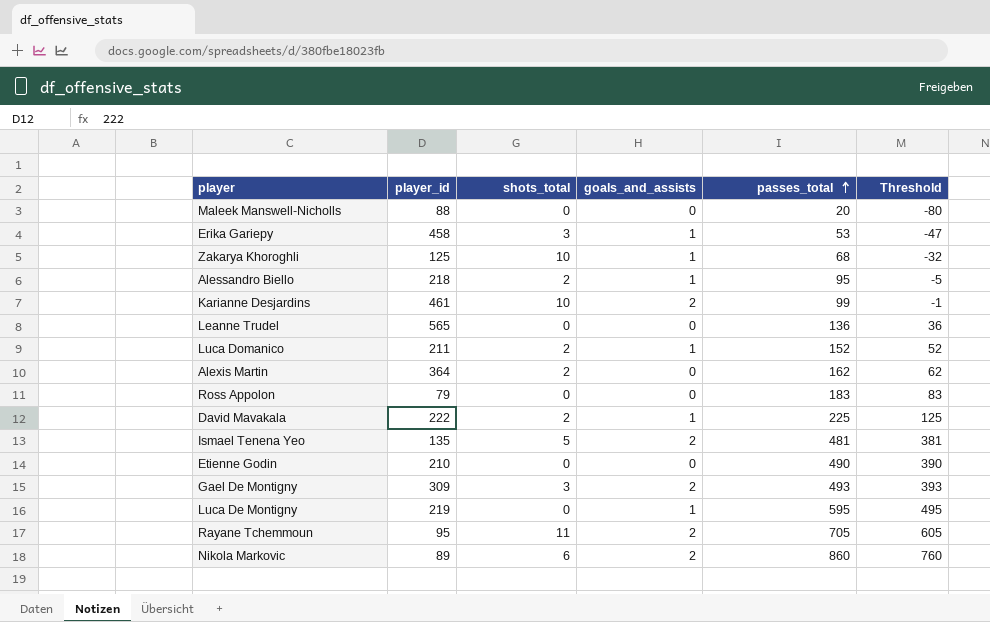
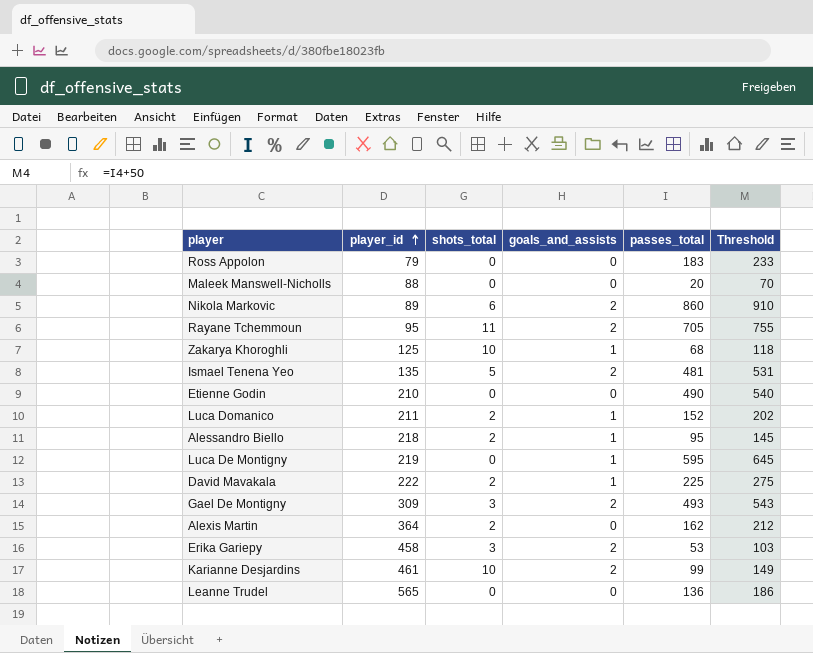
row order: passes_total ascending -> player_id ascending
column Threshold | formula: [passes_total] - 100 -> [passes_total] + 50
Erika Gariepy | goals_and_assists: 1 -> 2

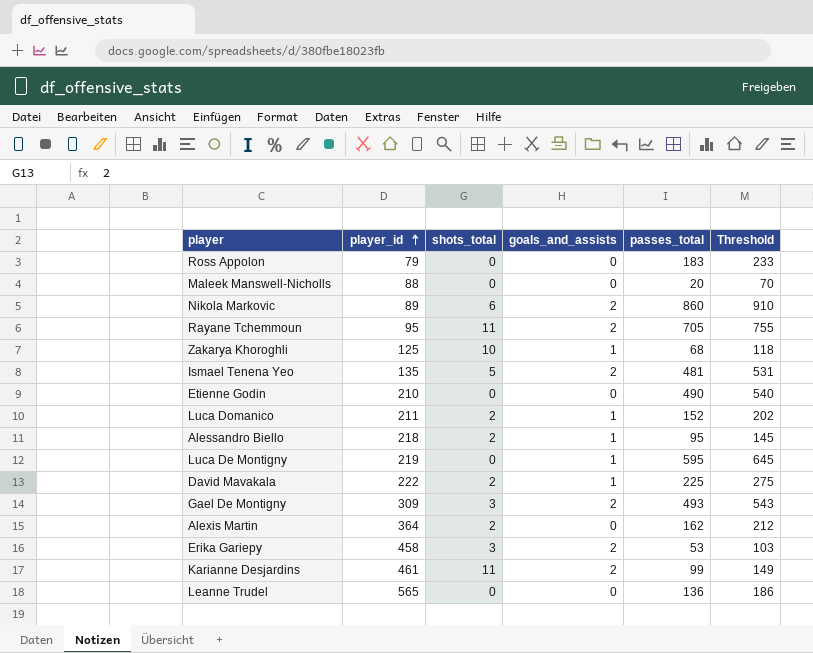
Karianne Desjardins | shots_total: 10 -> 11

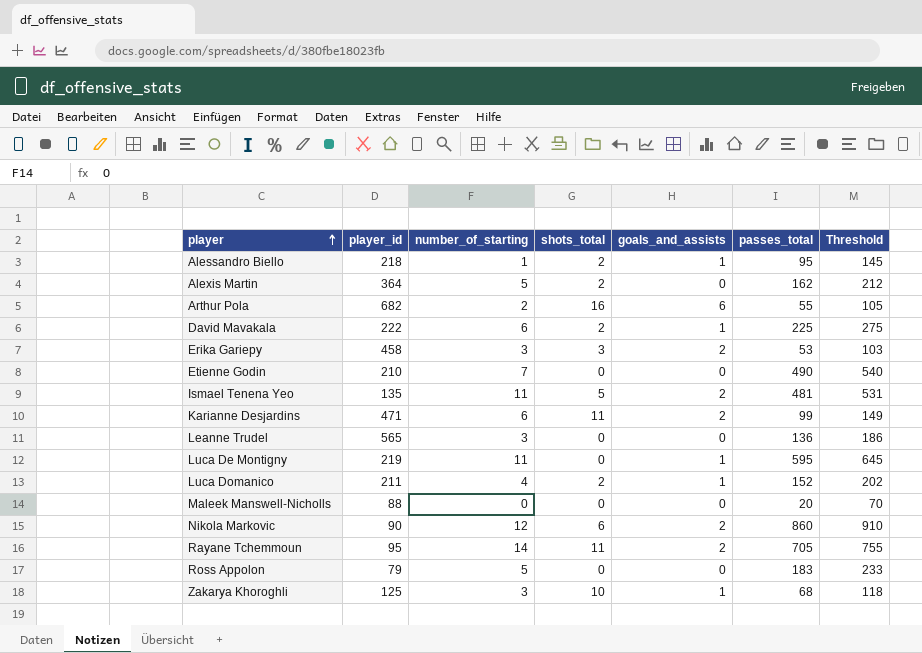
row order: player_id ascending -> player ascending
column number_of_starting | position: none -> 3
row Gael De Montigny: 309 | 3 | 2 | 493 | 543 -> none
row Arthur Pola: none -> 682 | 2 | 16 | 6 | 55 | 105
Karianne Desjardins | player_id: 461 -> 471
Nikola Markovic | player_id: 89 -> 90

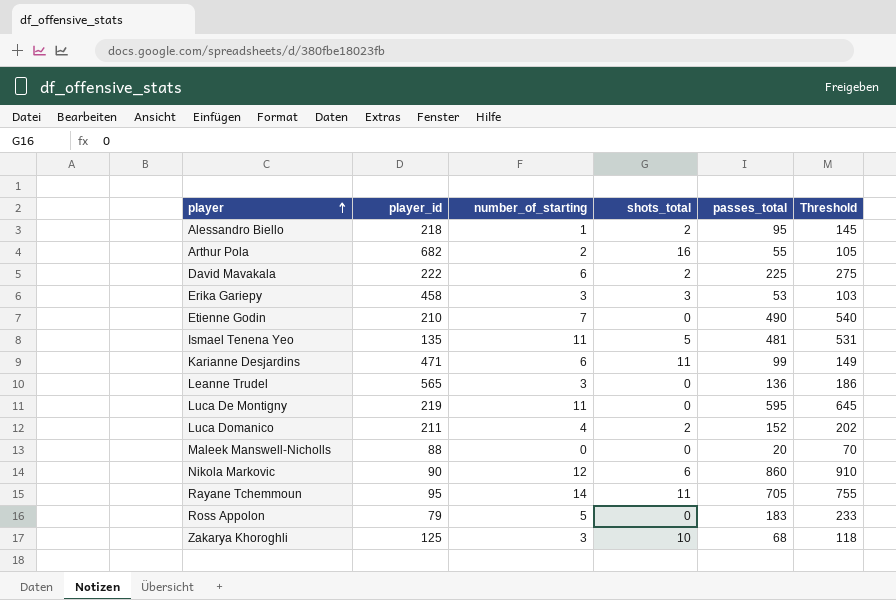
column goals_and_assists | position: 5 -> none
row Alexis Martin: 364 | 5 | 2 | 0 | 162 | 212 -> none

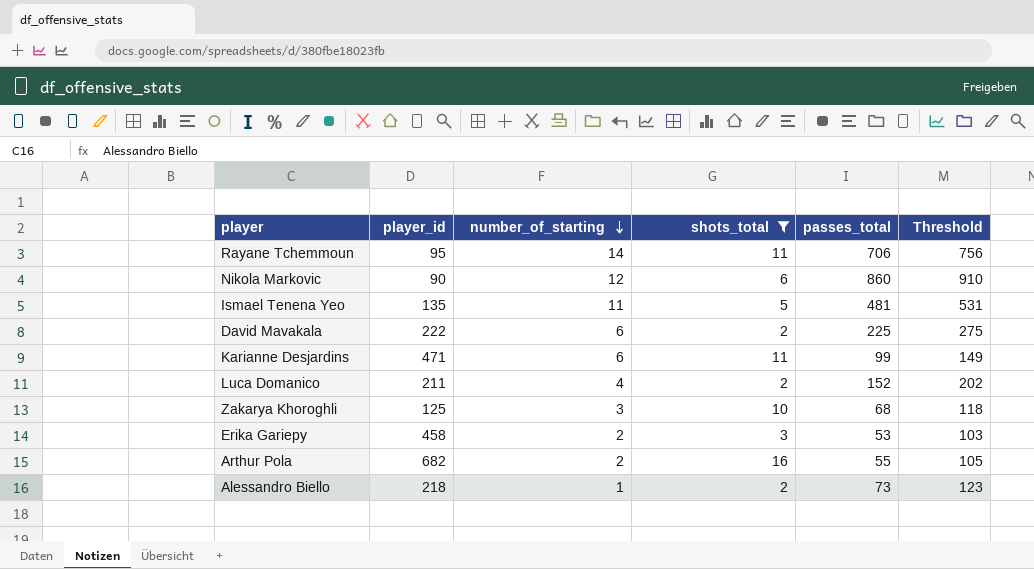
filter: none -> shots_total != 0
row order: player ascending -> number_of_starting descending
Rayane Tchemmoun | passes_total: 705 -> 706
Rayane Tchemmoun | Threshold: 755 -> 756
Erika Gariepy | number_of_starting: 3 -> 2
Alessandro Biello | passes_total: 95 -> 73
Alessandro Biello | Threshold: 145 -> 123

